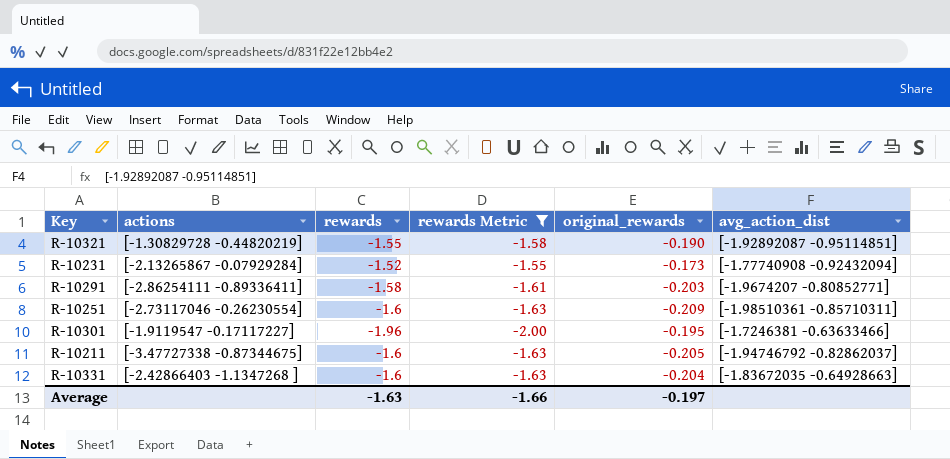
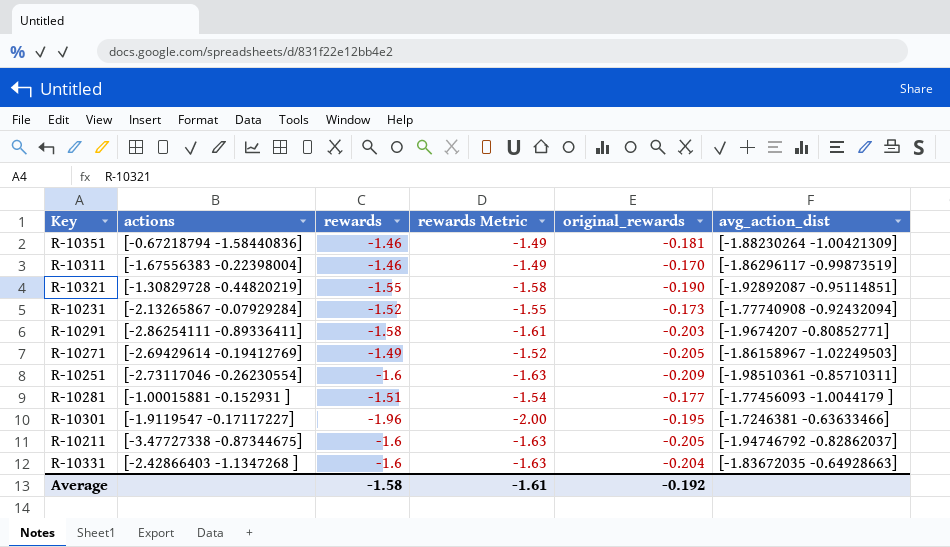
filter: rewards Metric <= -1.55 -> none
Average | rewards: -1.63 -> -1.58
Average | rewards Metric: -1.66 -> -1.61
Average | original_rewards: -0.197 -> -0.192

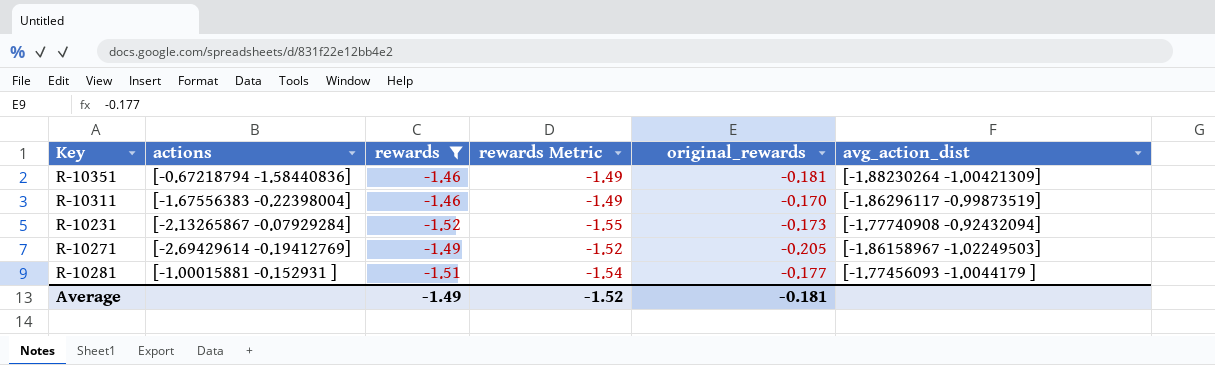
filter: none -> rewards >= -1.52
Average | rewards: -1.58 -> -1.49
Average | rewards Metric: -1.61 -> -1.52
Average | original_rewards: -0.192 -> -0.181

